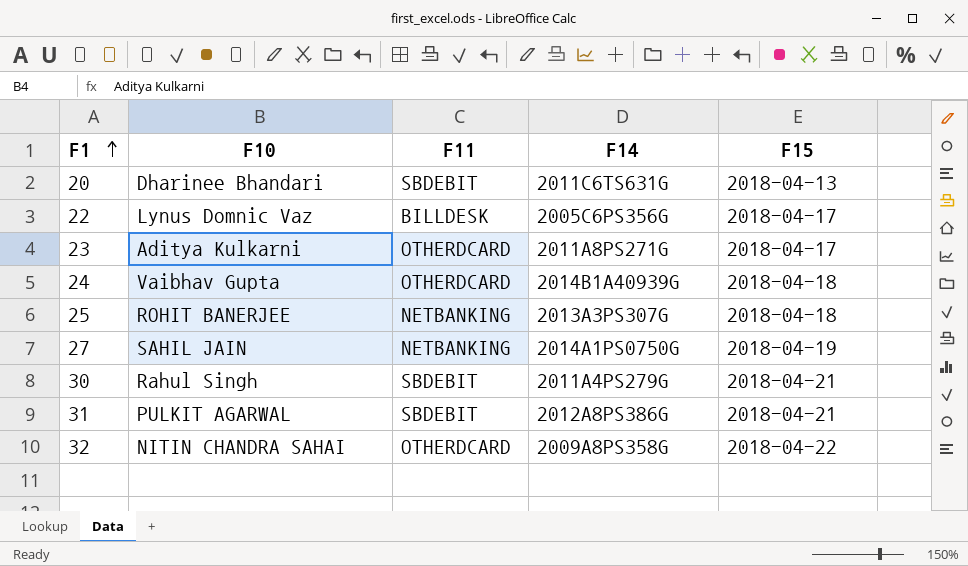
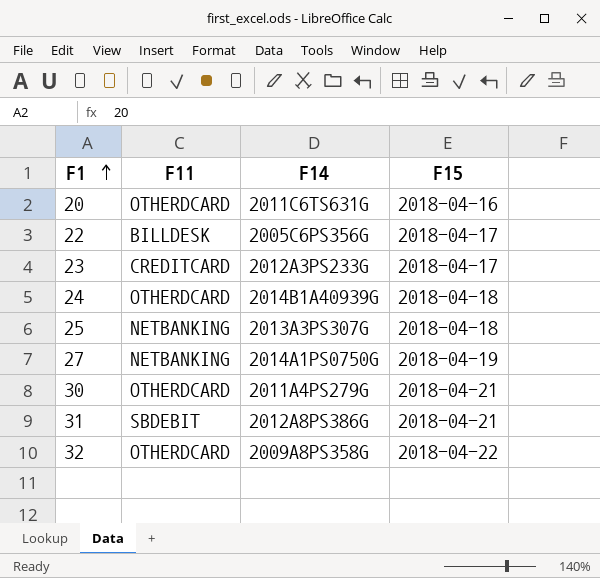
column F10 | position: 2 -> none
20 | F11: SBDEBIT -> OTHERDCARD
20 | F15: 2018-04-13 -> 2018-04-16
23 | F11: OTHERDCARD -> CREDITCARD
23 | F14: 2011A8PS271G -> 2012A3PS233G
30 | F11: SBDEBIT -> OTHERDCARD

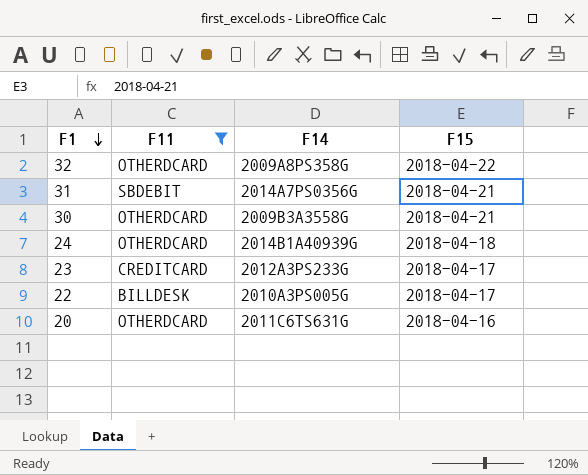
filter: none -> F11 != NETBANKING
row order: F1 ascending -> F1 descending
31 | F14: 2012A8PS386G -> 2014A7PS0356G
30 | F14: 2011A4PS279G -> 2009B3A3558G
22 | F14: 2005C6PS356G -> 2010A3PS005G

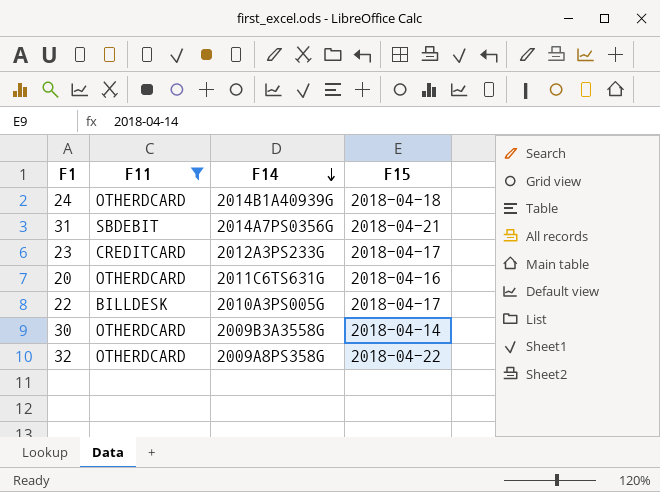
row order: F1 descending -> F14 descending
30 | F15: 2018-04-21 -> 2018-04-14

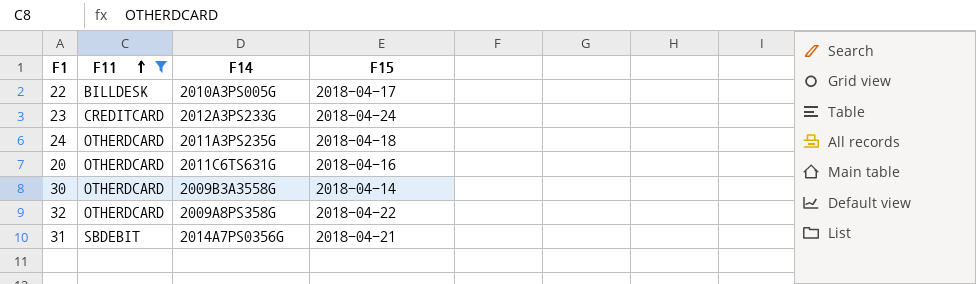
row order: F14 descending -> F11 ascending
23 | F15: 2018-04-17 -> 2018-04-24
24 | F14: 2014B1A40939G -> 2011A3PS235G

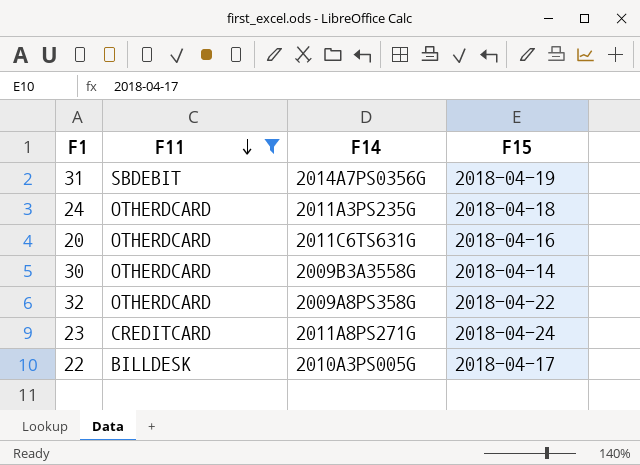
row order: F11 ascending -> F11 descending
31 | F15: 2018-04-21 -> 2018-04-19
23 | F14: 2012A3PS233G -> 2011A8PS271G

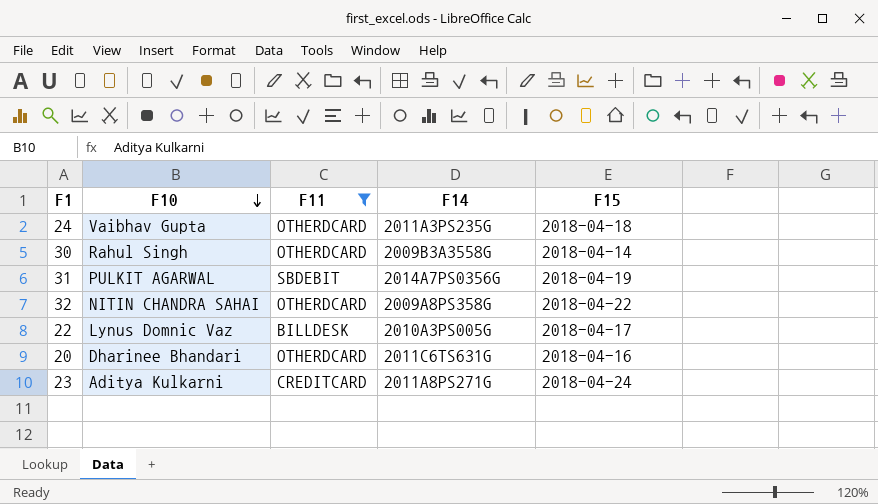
row order: F11 descending -> F10 descending
column F10 | position: none -> 2

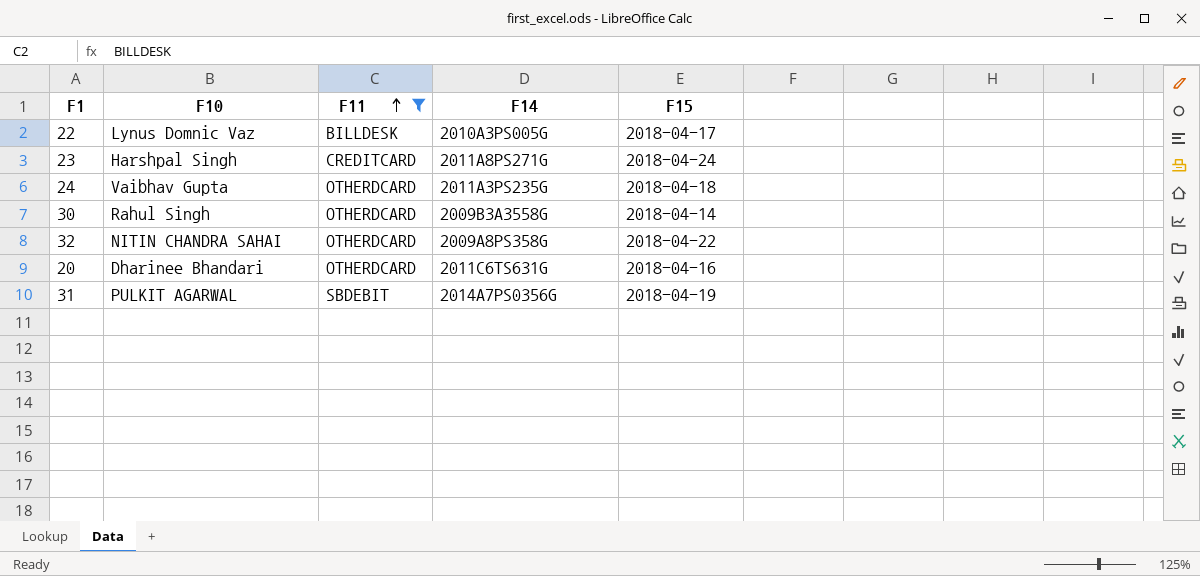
row order: F10 descending -> F11 ascending
23 | F10: Aditya Kulkarni -> Harshpal Singh

